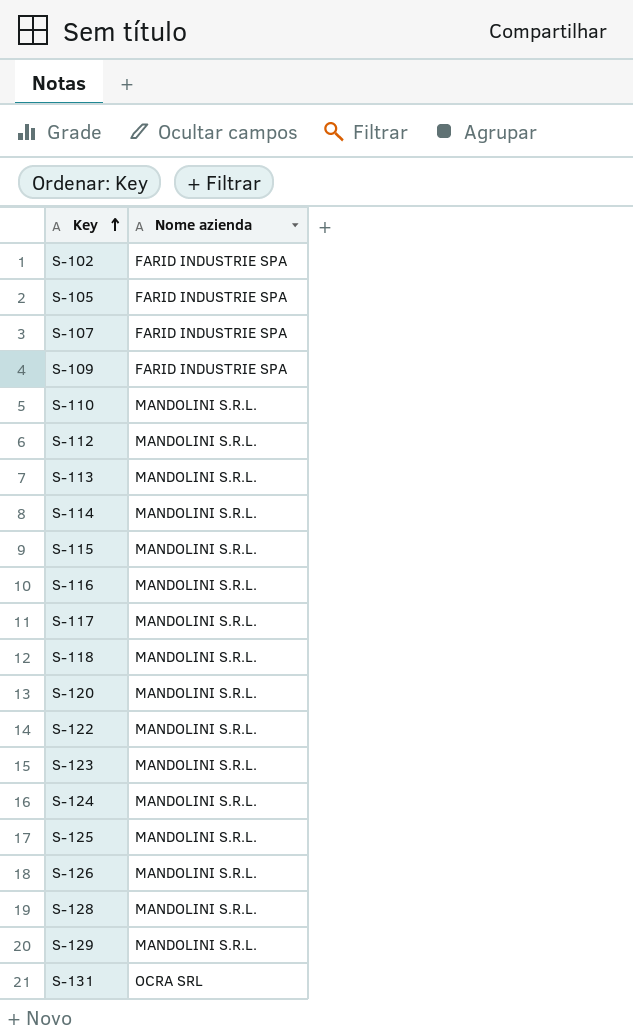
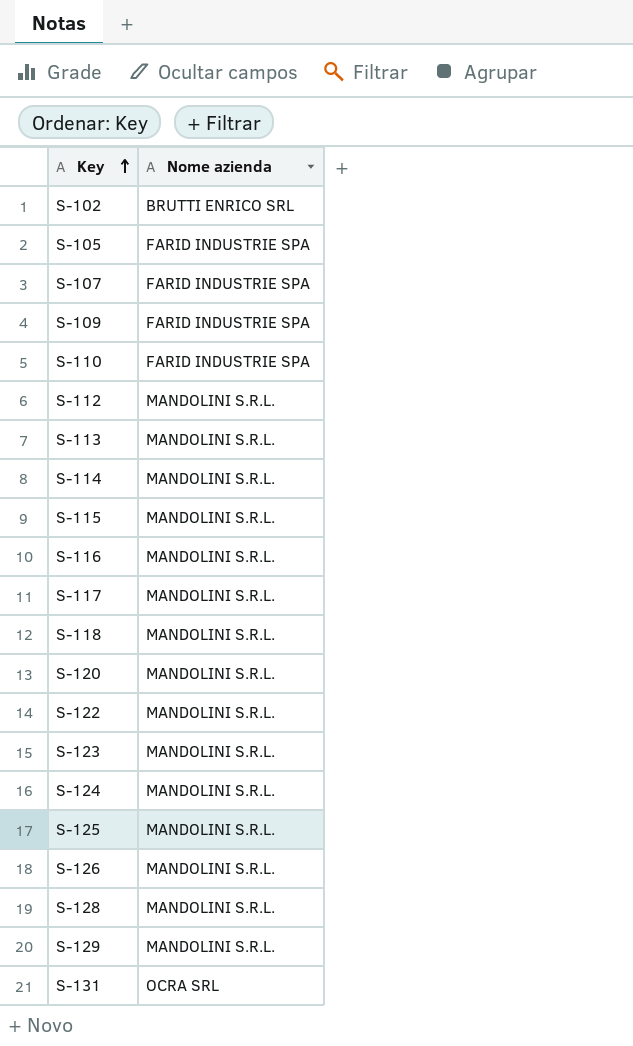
S-102 | Nome azienda: FARID INDUSTRIE SPA -> BRUTTI ENRICO SRL
S-110 | Nome azienda: MANDOLINI S.R.L. -> FARID INDUSTRIE SPA

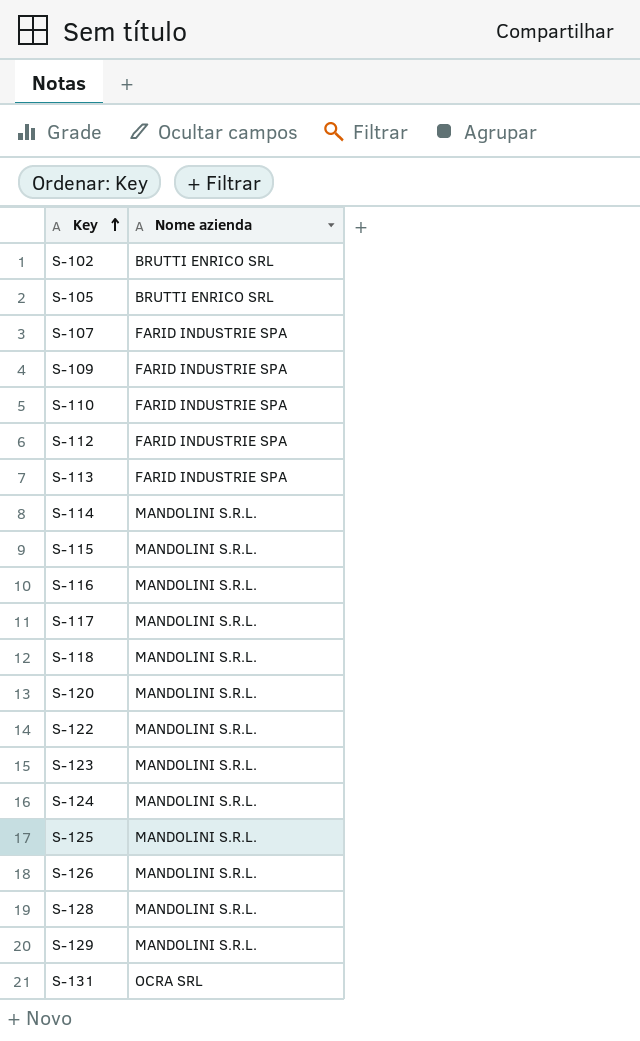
S-105 | Nome azienda: FARID INDUSTRIE SPA -> BRUTTI ENRICO SRL
S-112 | Nome azienda: MANDOLINI S.R.L. -> FARID INDUSTRIE SPA
S-113 | Nome azienda: MANDOLINI S.R.L. -> FARID INDUSTRIE SPA

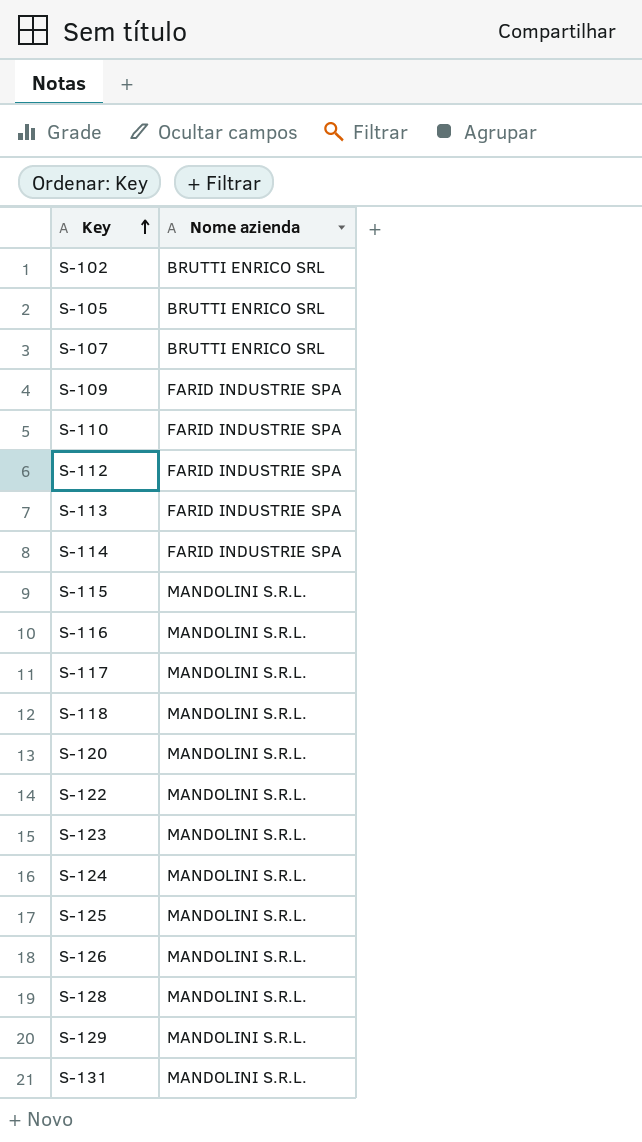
S-107 | Nome azienda: FARID INDUSTRIE SPA -> BRUTTI ENRICO SRL
S-114 | Nome azienda: MANDOLINI S.R.L. -> FARID INDUSTRIE SPA
S-131 | Nome azienda: OCRA SRL -> MANDOLINI S.R.L.

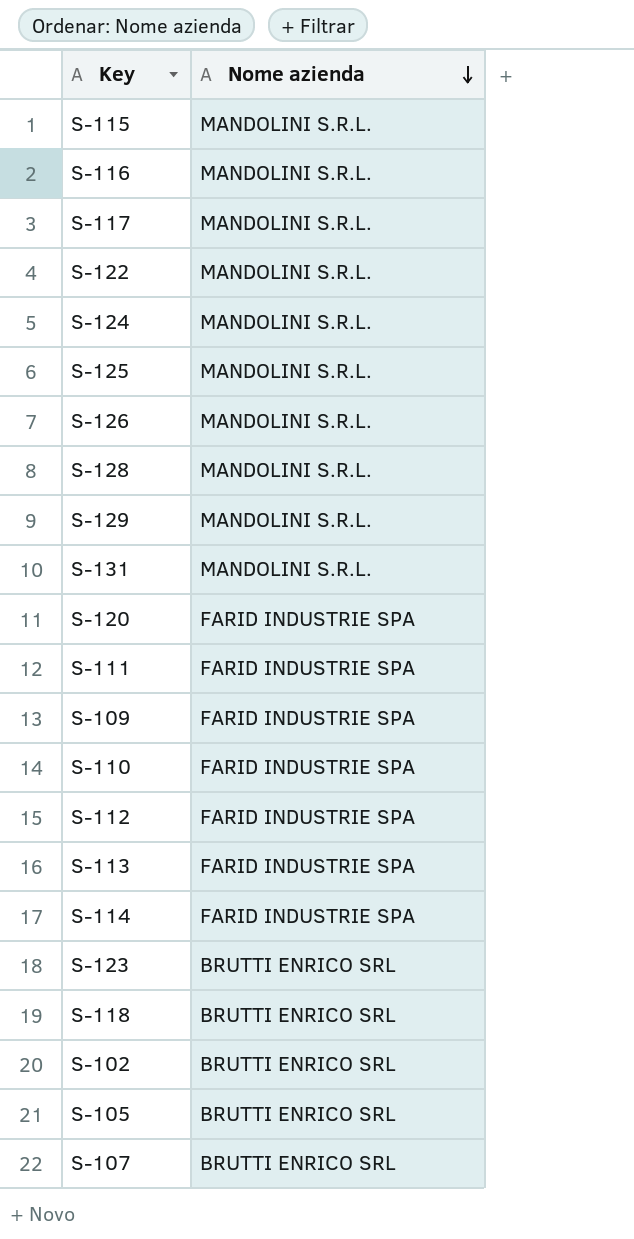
row order: Key ascending -> Nome azienda descending
S-120 | Nome azienda: MANDOLINI S.R.L. -> FARID INDUSTRIE SPA
row S-111: none -> FARID INDUSTRIE SPA
S-123 | Nome azienda: MANDOLINI S.R.L. -> BRUTTI ENRICO SRL
S-118 | Nome azienda: MANDOLINI S.R.L. -> BRUTTI ENRICO SRL

